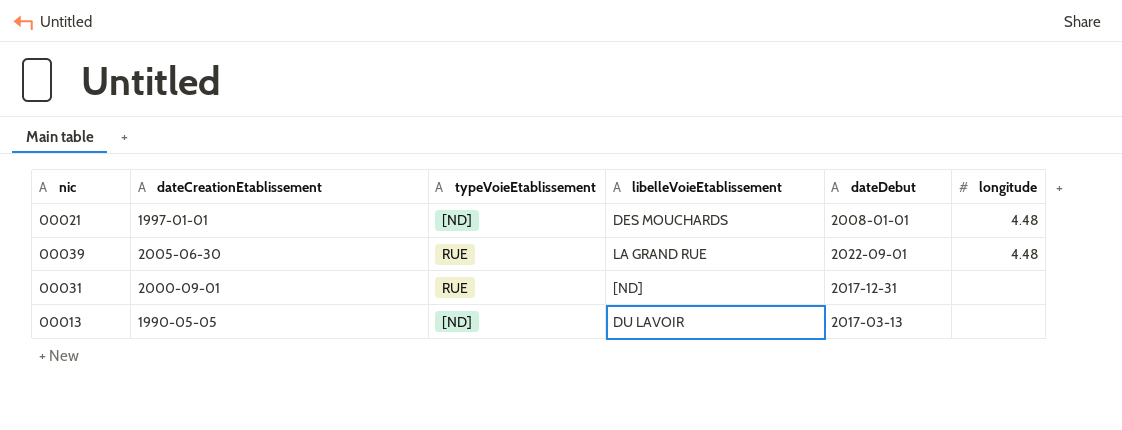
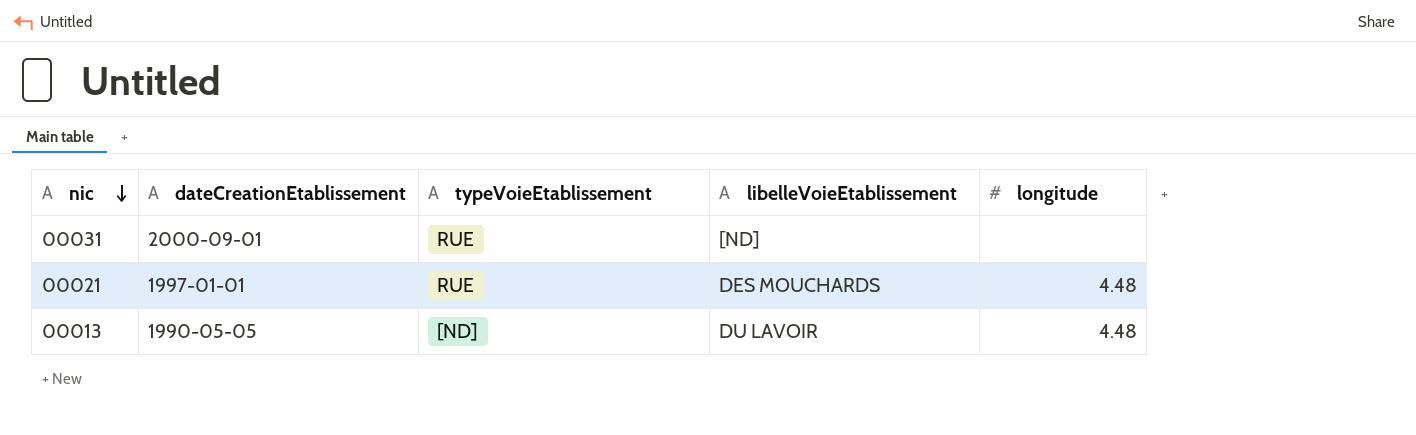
row order: none -> nic descending
column dateDebut | position: 5 -> none
row 00039: 2005-06-30 | RUE | LA GRAND RUE | 2022-09-01 | 4.48 -> none
00021 | typeVoieEtablissement: [ND] -> RUE
00013 | longitude: none -> 4.48

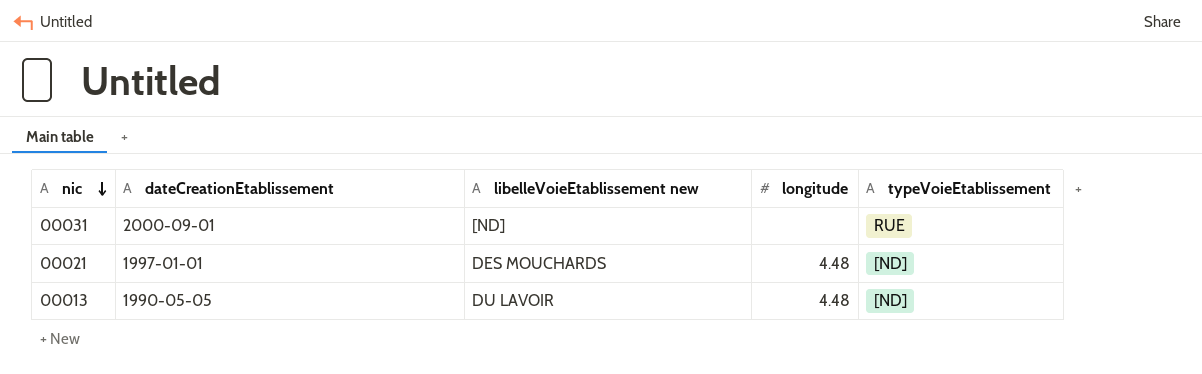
column name: libelleVoieEtablissement -> libelleVoieEtablissement new
column typeVoieEtablissement | position: 3 -> 5
00021 | typeVoieEtablissement: RUE -> [ND]

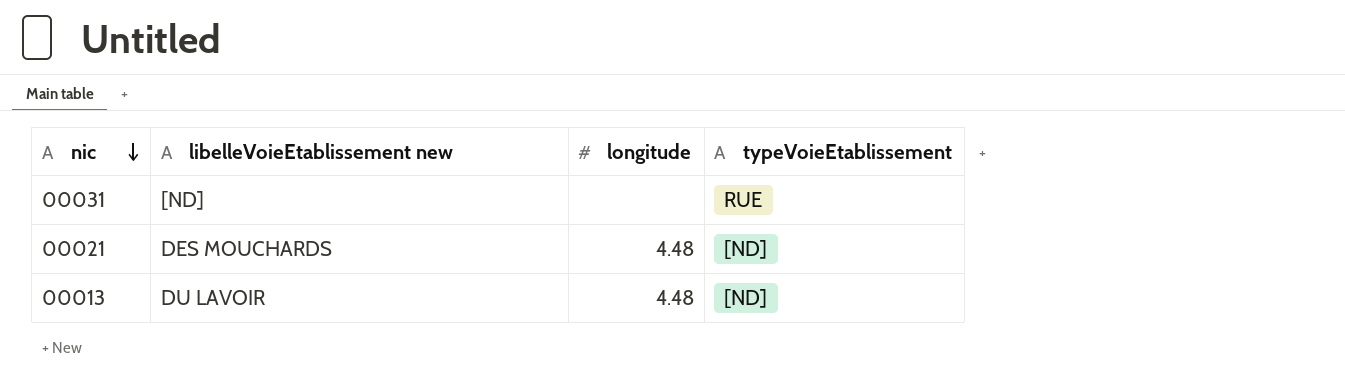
column dateCreationEtablissement | position: 2 -> none

